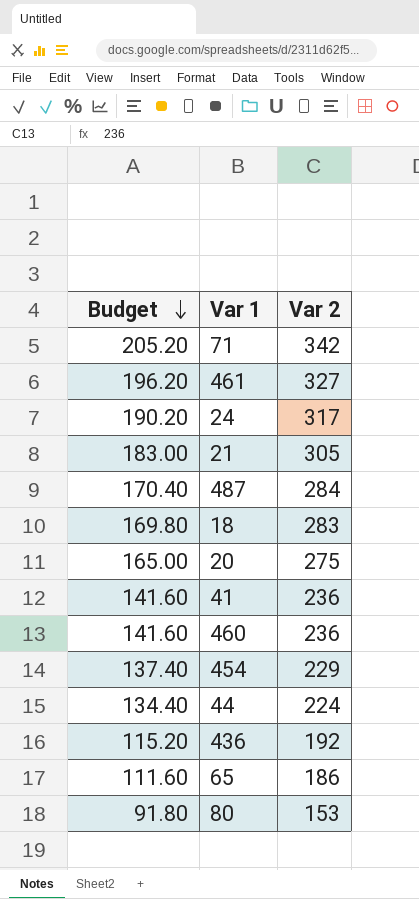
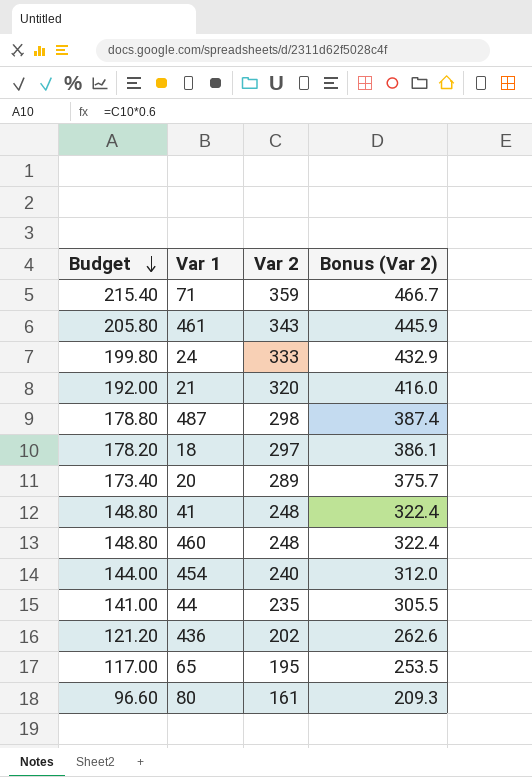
column Bonus (Var 2) | formula: none -> [Var 2] * 1.3
71 | Budget: 205.20 -> 215.40
71 | Var 2: 342 -> 359
461 | Budget: 196.20 -> 205.80
461 | Var 2: 327 -> 343
24 | Budget: 190.20 -> 199.80
24 | Var 2: 317 -> 333
21 | Budget: 183.00 -> 192.00
21 | Var 2: 305 -> 320
487 | Budget: 170.40 -> 178.80
487 | Var 2: 284 -> 298
18 | Budget: 169.80 -> 178.20
18 | Var 2: 283 -> 297
20 | Budget: 165.00 -> 173.40
20 | Var 2: 275 -> 289
41 | Budget: 141.60 -> 148.80
41 | Var 2: 236 -> 248
460 | Budget: 141.60 -> 148.80
460 | Var 2: 236 -> 248
454 | Budget: 137.40 -> 144.00
454 | Var 2: 229 -> 240
44 | Budget: 134.40 -> 141.00
44 | Var 2: 224 -> 235
436 | Budget: 115.20 -> 121.20
436 | Var 2: 192 -> 202
65 | Budget: 111.60 -> 117.00
65 | Var 2: 186 -> 195
80 | Budget: 91.80 -> 96.60
80 | Var 2: 153 -> 161

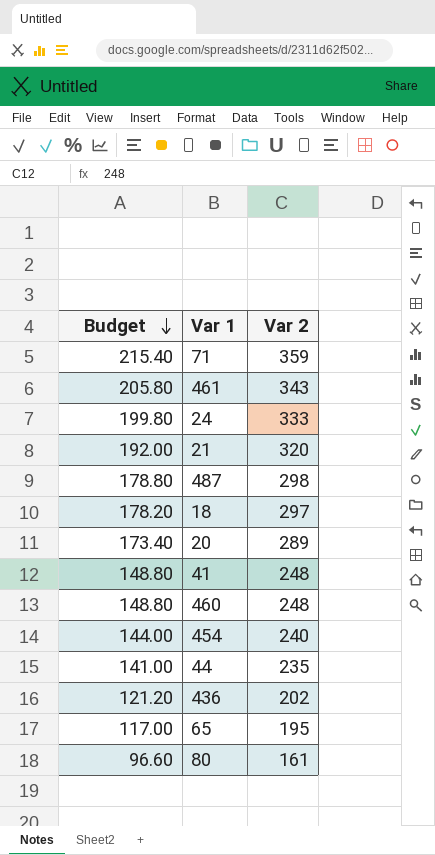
column Bonus (Var 2) | formula: [Var 2] * 1.3 -> none

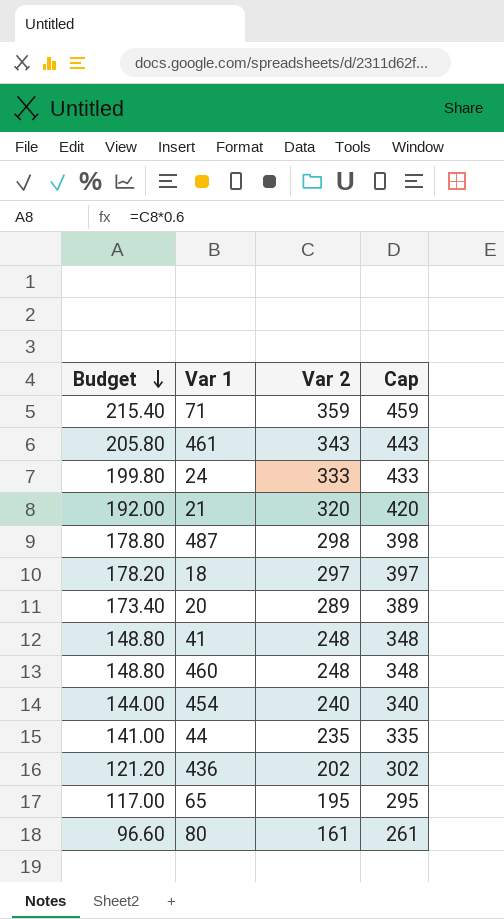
column Cap | formula: none -> [Var 2] + 100

